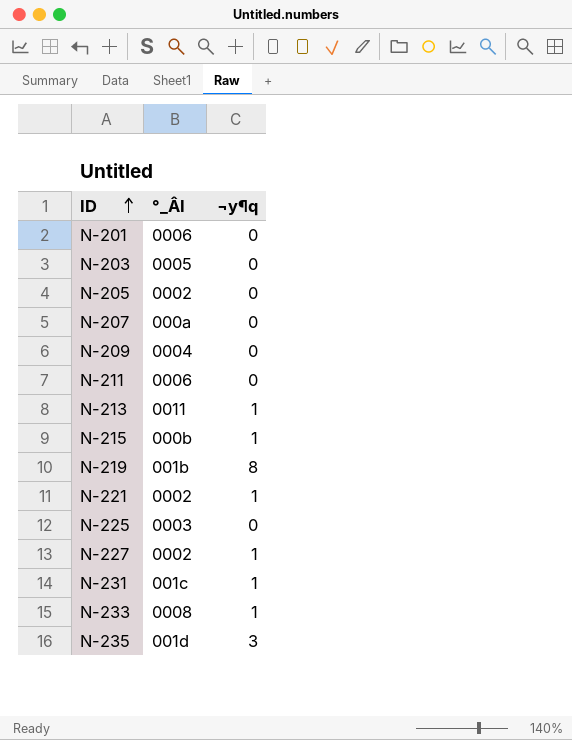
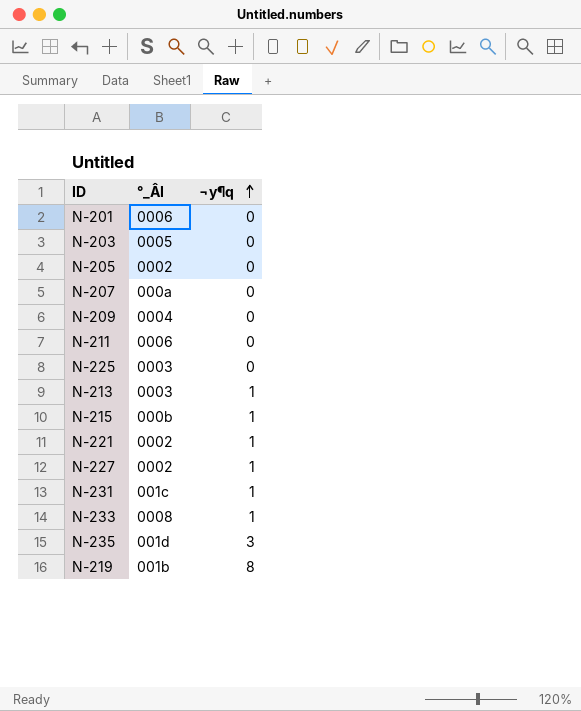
row order: ID ascending -> ¬y¶q ascending
N-213 | °_ÂI: 0011 -> 0003

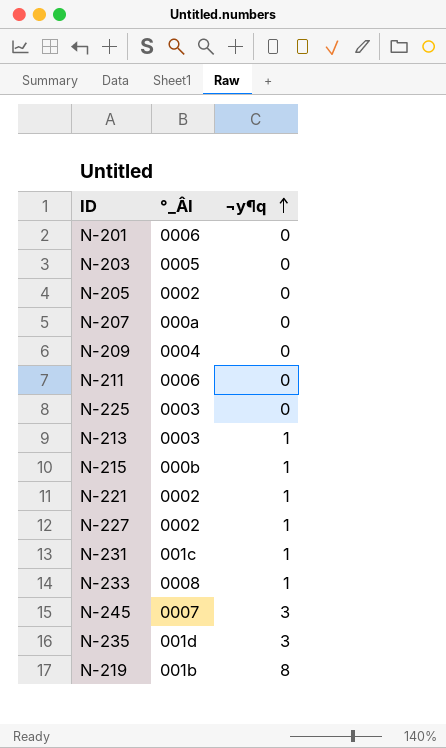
row N-245: none -> 0007 | 3

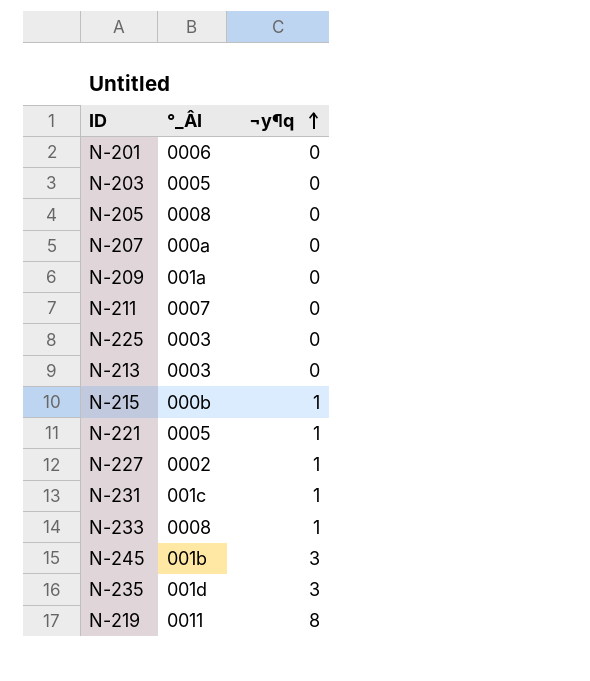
N-205 | °_ÂI: 0002 -> 0008
N-209 | °_ÂI: 0004 -> 001a
N-211 | °_ÂI: 0006 -> 0007
N-213 | ¬y¶q: 1 -> 0
N-221 | °_ÂI: 0002 -> 0005
N-245 | °_ÂI: 0007 -> 001b
N-219 | °_ÂI: 001b -> 0011

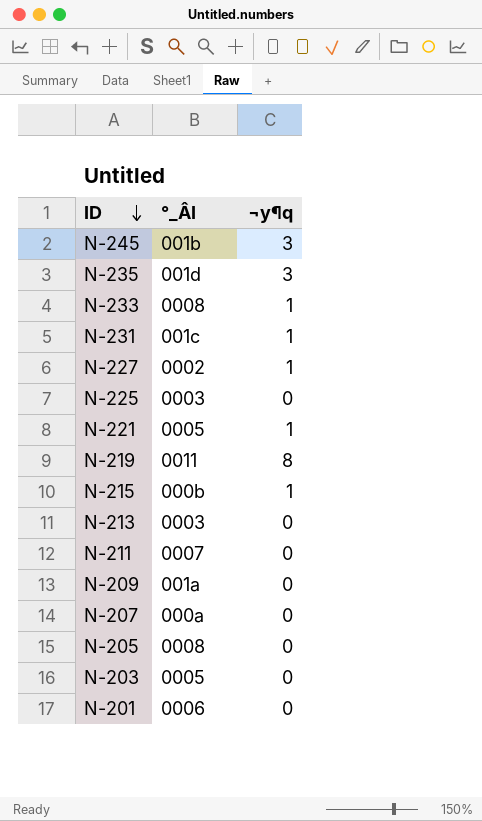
row order: ¬y¶q ascending -> ID descending

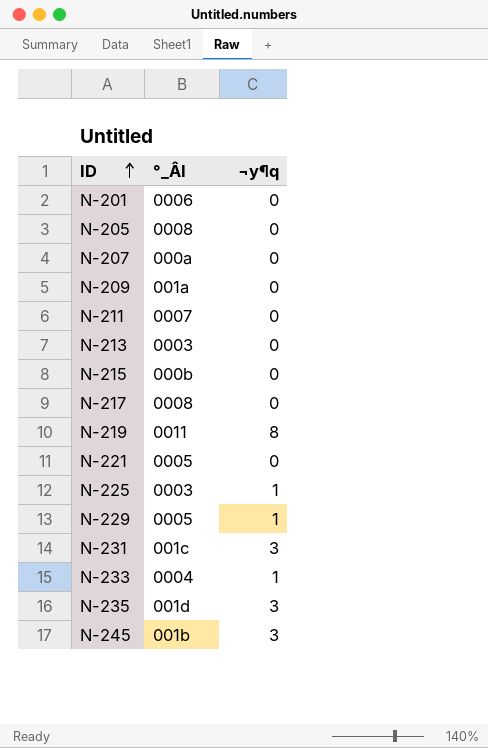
row order: ID descending -> ID ascending
row N-227: 0002 | 1 -> none
row N-203: 0005 | 0 -> none
N-215 | ¬y¶q: 1 -> 0
row N-217: none -> 0008 | 0
N-221 | ¬y¶q: 1 -> 0
N-225 | ¬y¶q: 0 -> 1
row N-229: none -> 0005 | 1
N-231 | ¬y¶q: 1 -> 3
N-233 | °_ÂI: 0008 -> 0004

